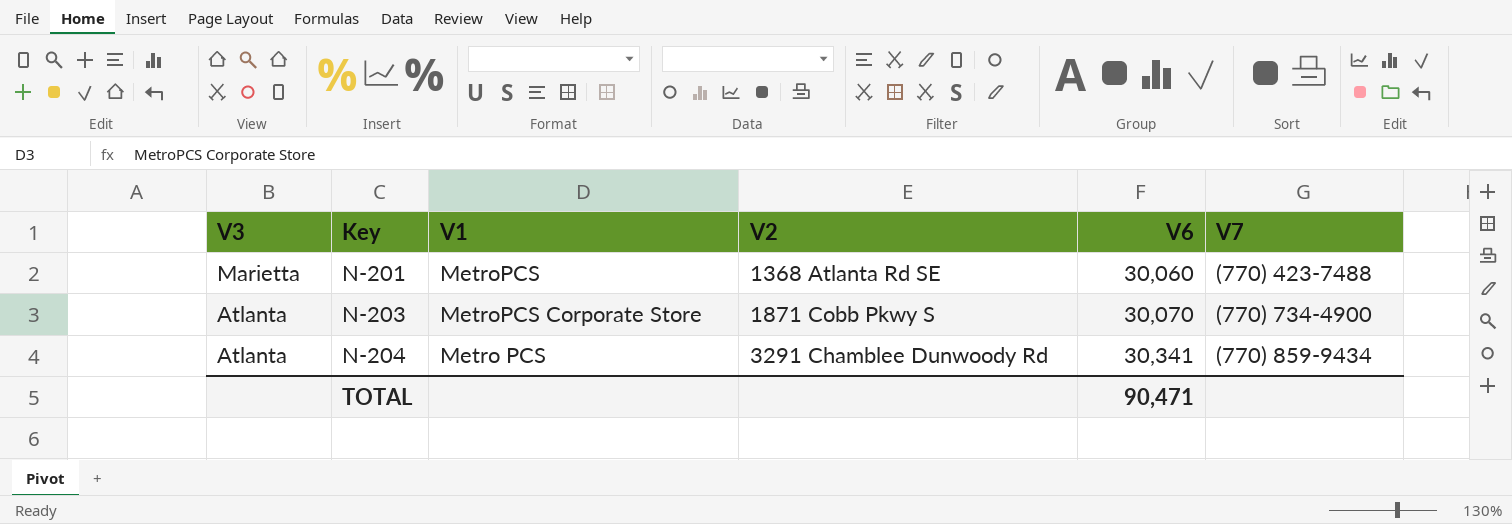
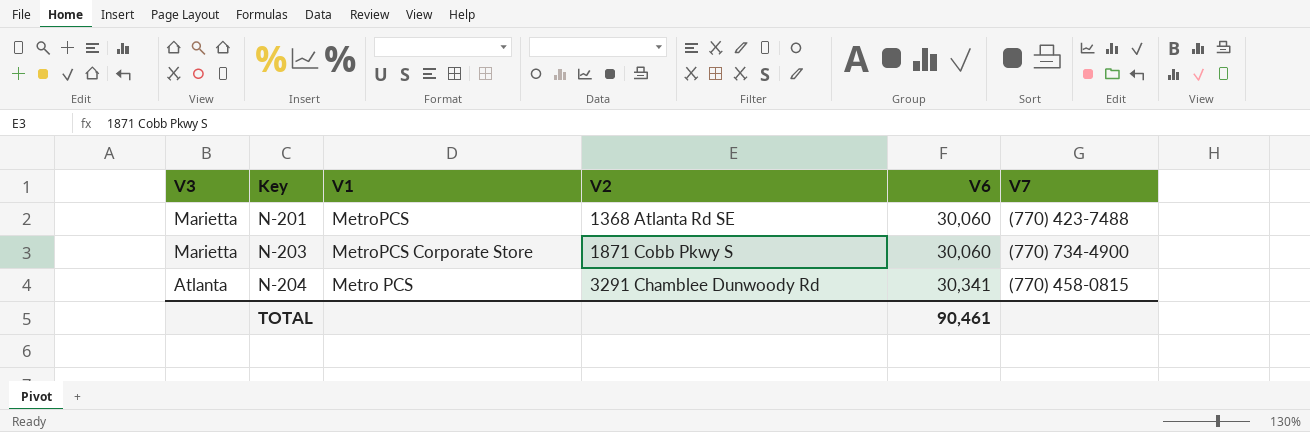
N-203 | V3: Atlanta -> Marietta
N-203 | V6: 30,070 -> 30,060
N-204 | V7: (770) 859-9434 -> (770) 458-0815
TOTAL | V6: 90,471 -> 90,461

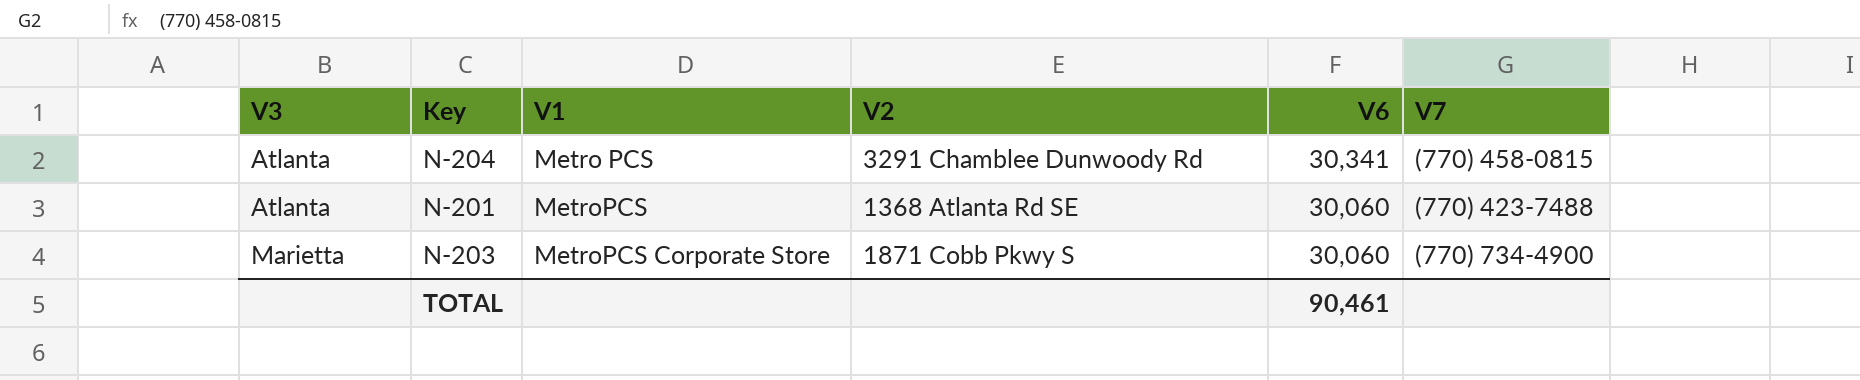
row order: V3 descending -> V3 ascending
N-201 | V3: Marietta -> Atlanta

